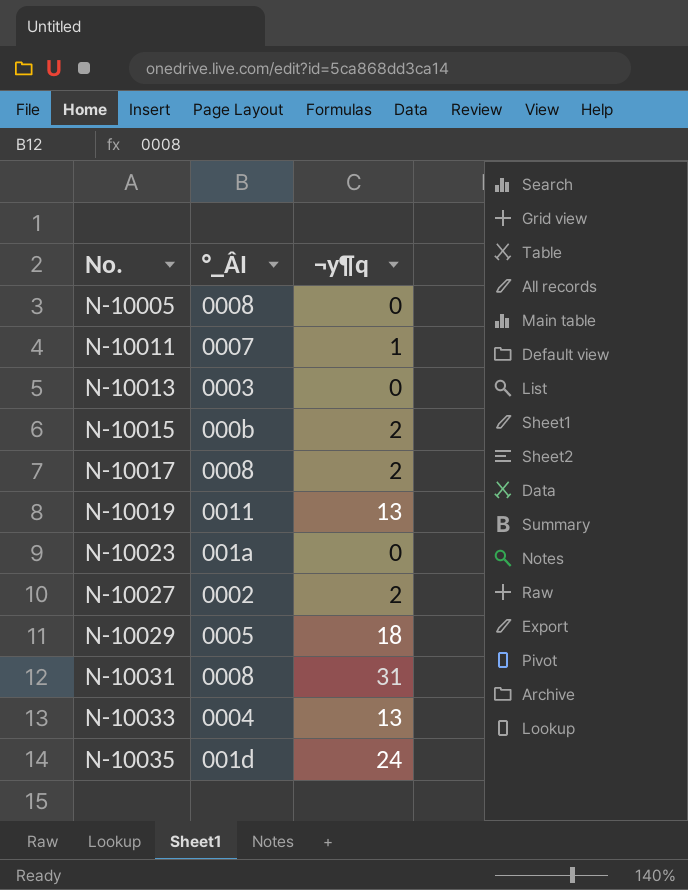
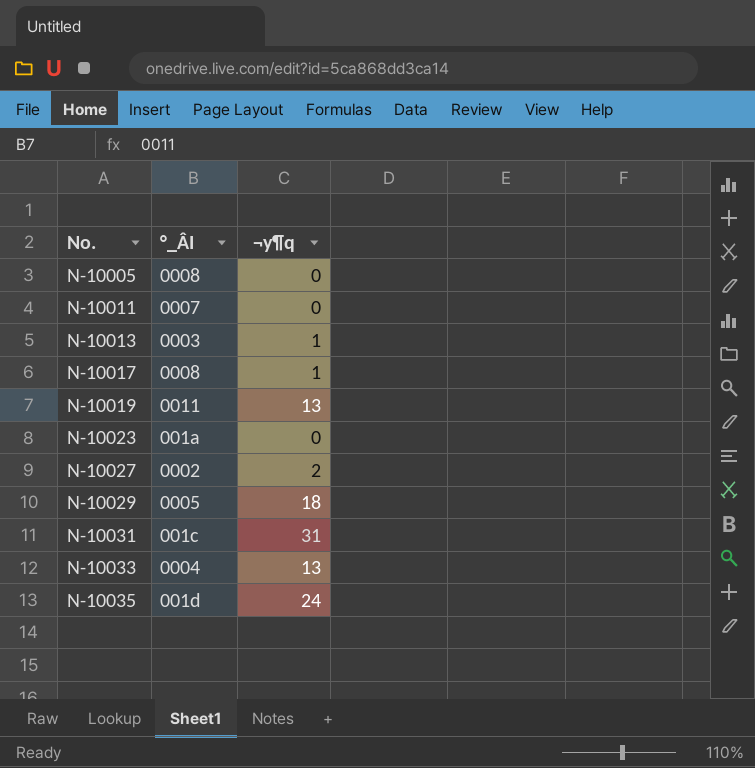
row N-10015: 000b | 2 -> none
N-10011 | ¬y¶q: 1 -> 0
N-10013 | ¬y¶q: 0 -> 1
N-10017 | ¬y¶q: 2 -> 1
N-10031 | °_ÂI: 0008 -> 001c

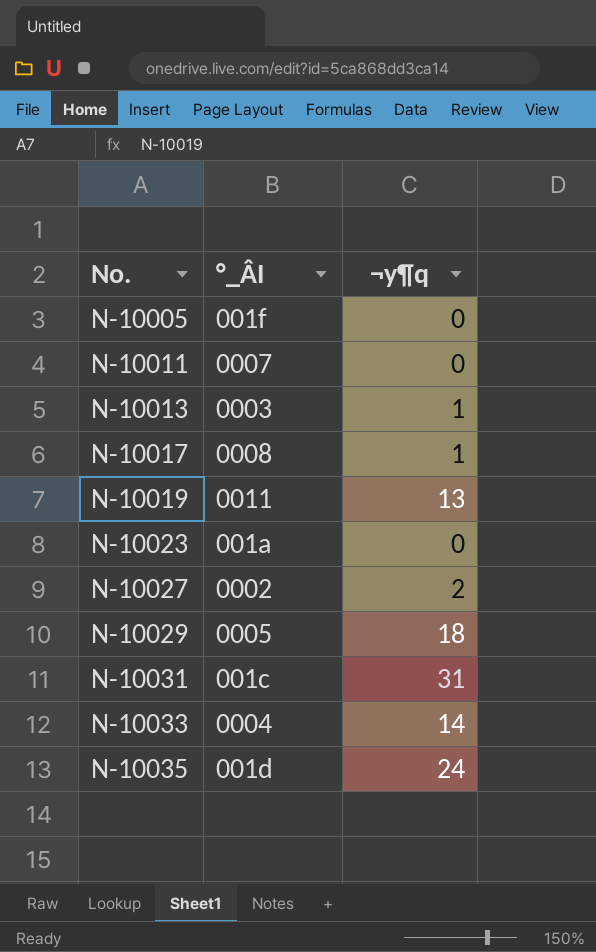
N-10005 | °_ÂI: 0008 -> 001f
N-10033 | ¬y¶q: 13 -> 14

